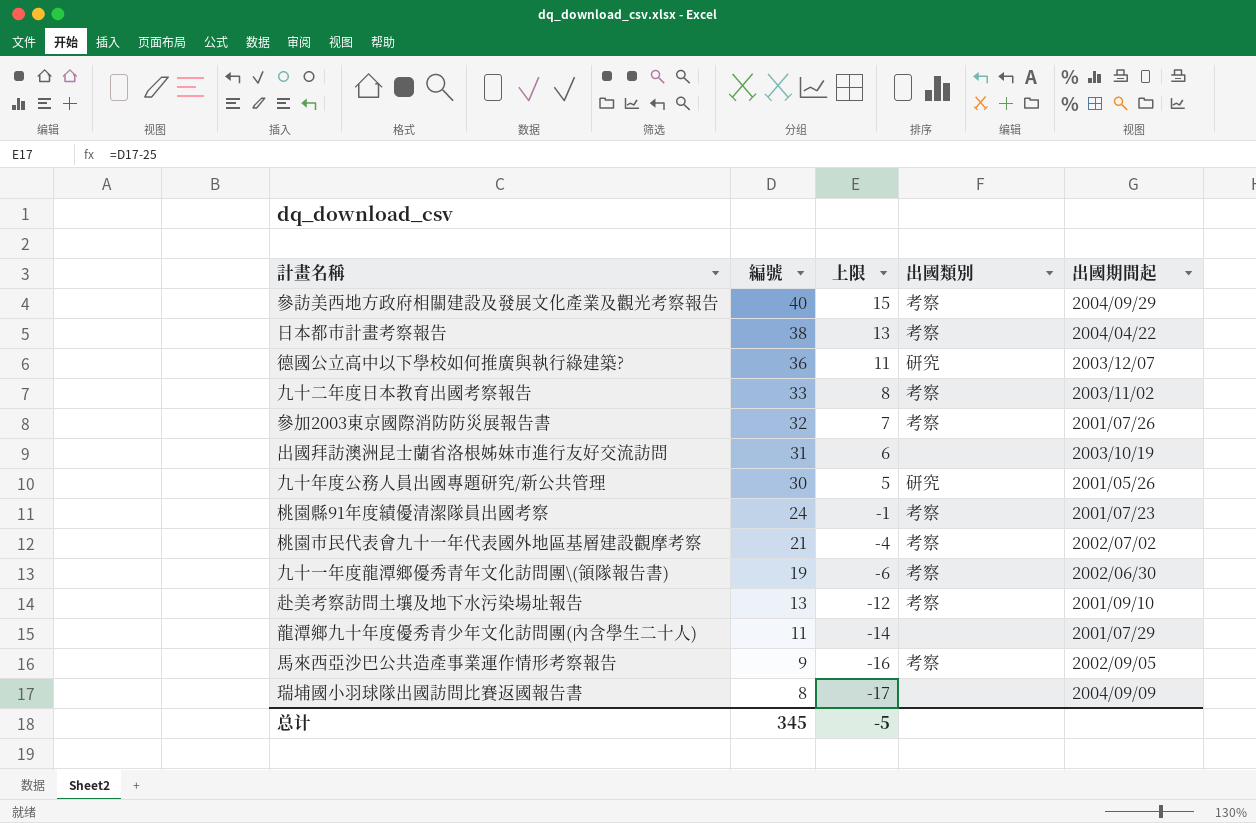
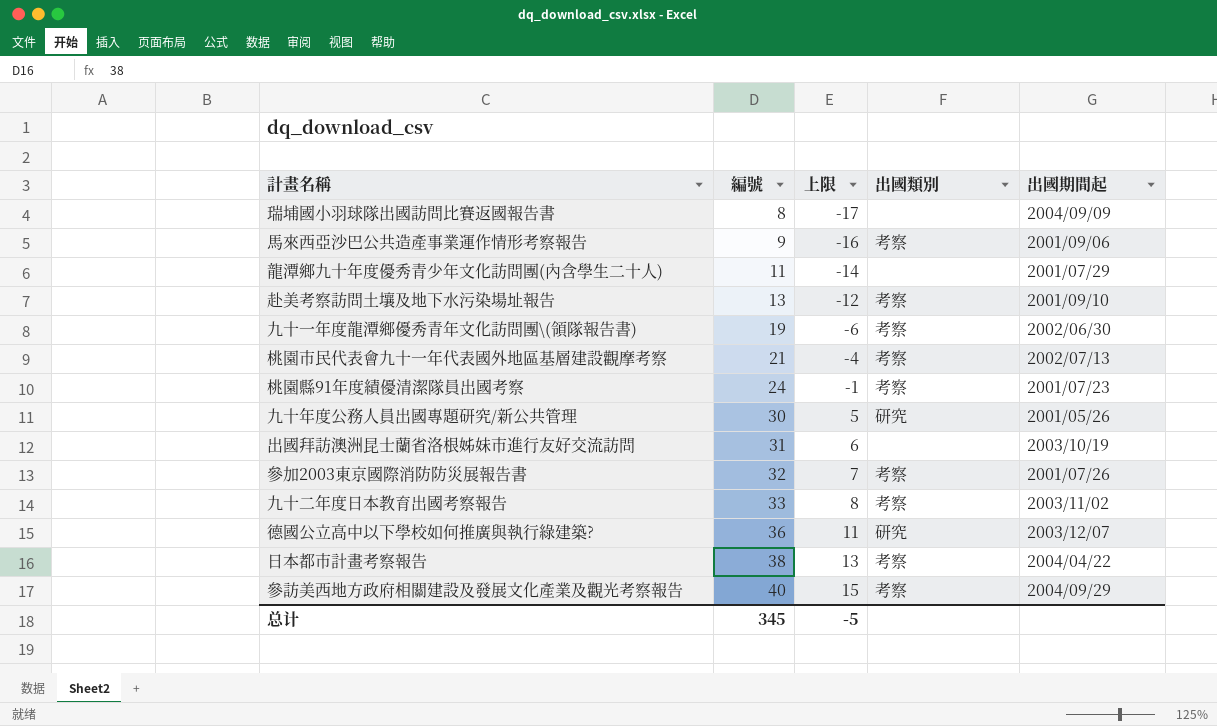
row order: 編號 descending -> 編號 ascending
馬來西亞沙巴公共造產事業運作情形考察報告 | 出國期間起: 2002/09/05 -> 2001/09/06
桃園市民代表會九十一年代表國外地區基層建設觀摩考察 | 出國期間起: 2002/07/02 -> 2002/07/13

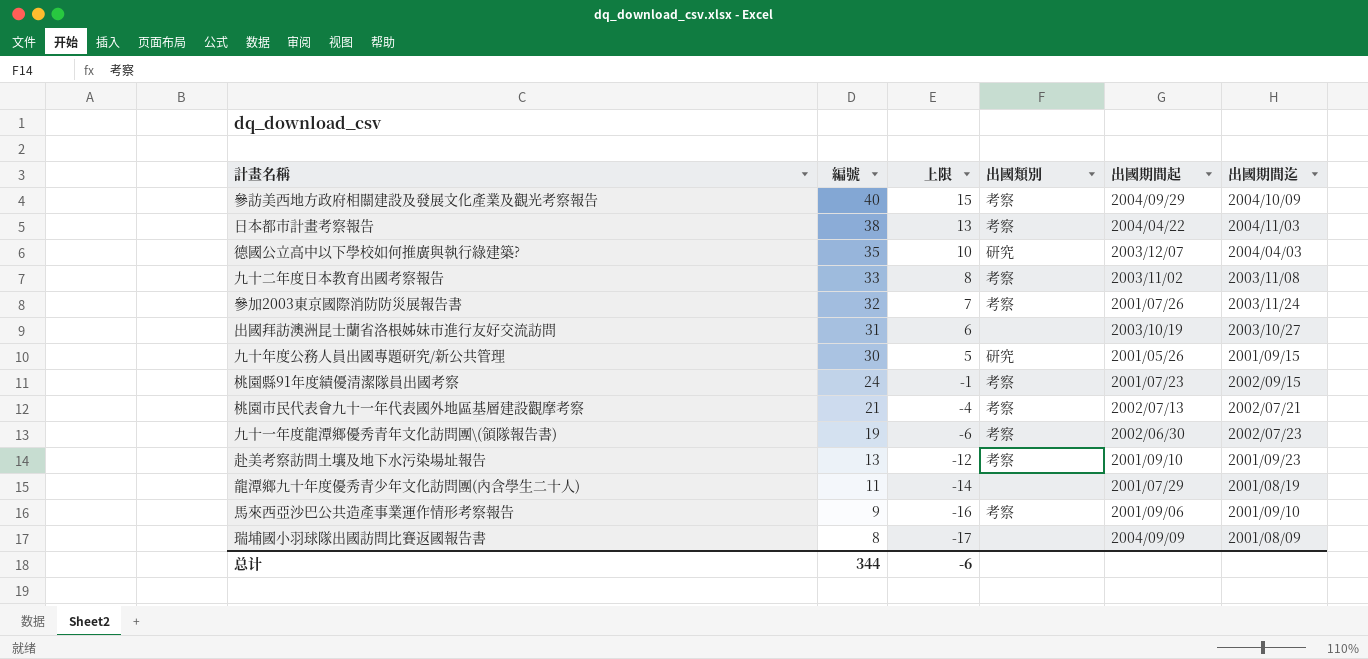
row order: 編號 ascending -> 編號 descending
column 出國期間迄 | position: none -> 6
德國公立高中以下學校如何推廣與執行綠建築? | 編號: 36 -> 35
德國公立高中以下學校如何推廣與執行綠建築? | 上限: 11 -> 10
总计 | 編號: 345 -> 344
总计 | 上限: -5 -> -6

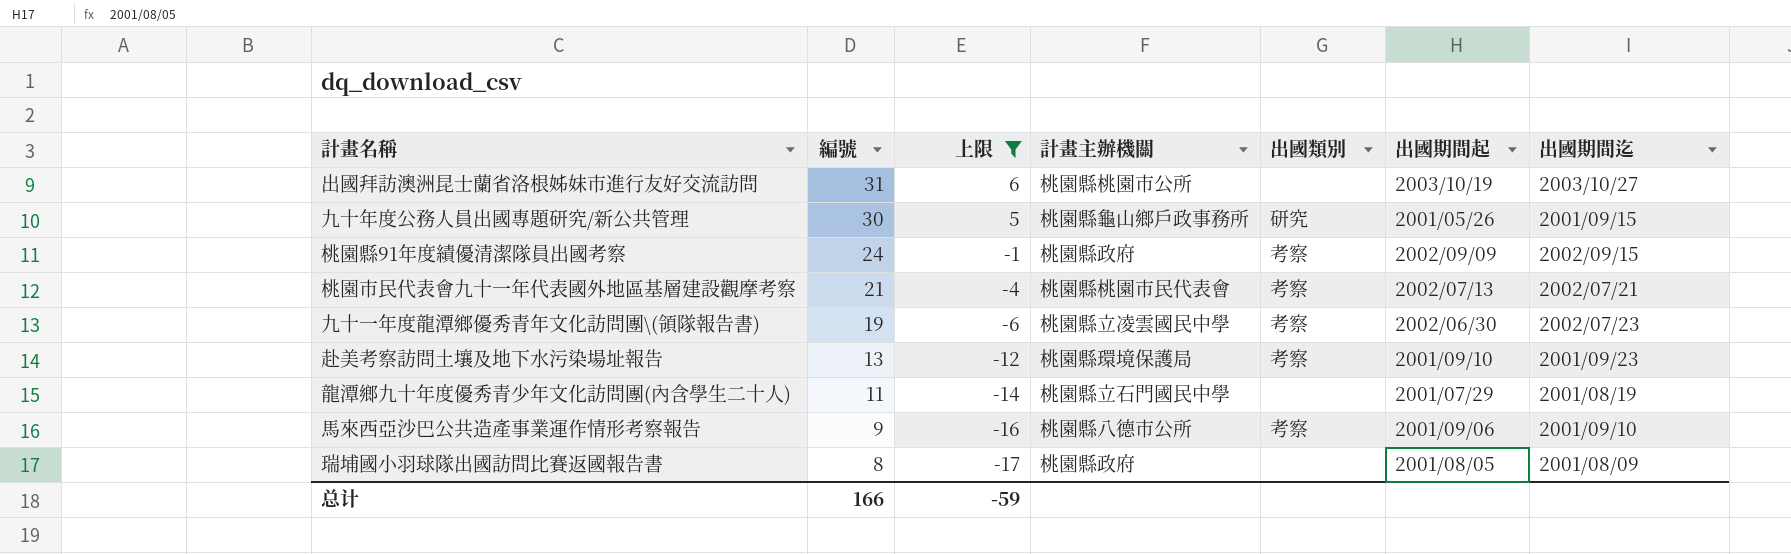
filter: none -> 上限 <= 6
column 計畫主辦機關 | position: none -> 4
桃園縣91年度績優清潔隊員出國考察 | 出國期間起: 2001/07/23 -> 2002/09/09
瑞埔國小羽球隊出國訪問比賽返國報告書 | 出國期間起: 2004/09/09 -> 2001/08/05
总计 | 編號: 344 -> 166
总计 | 上限: -6 -> -59

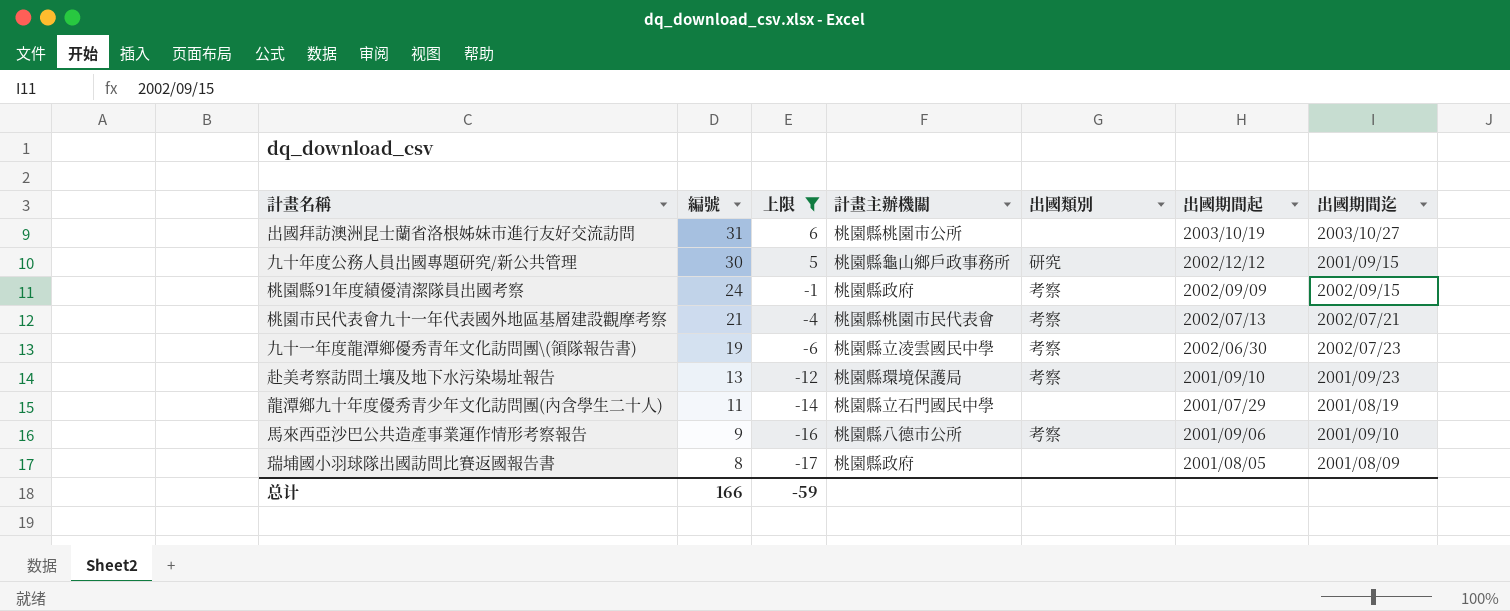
九十年度公務人員出國專題研究/新公共管理 | 出國期間起: 2001/05/26 -> 2002/12/12

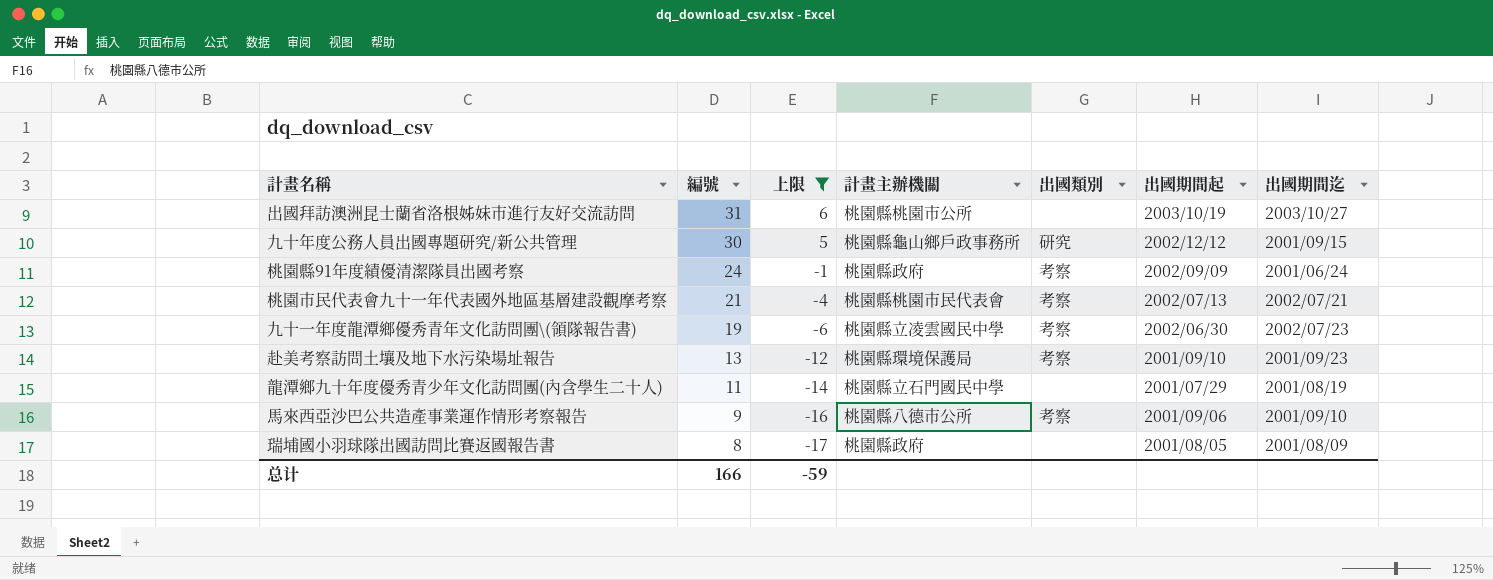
桃園縣91年度績優清潔隊員出國考察 | 出國期間迄: 2002/09/15 -> 2001/06/24

